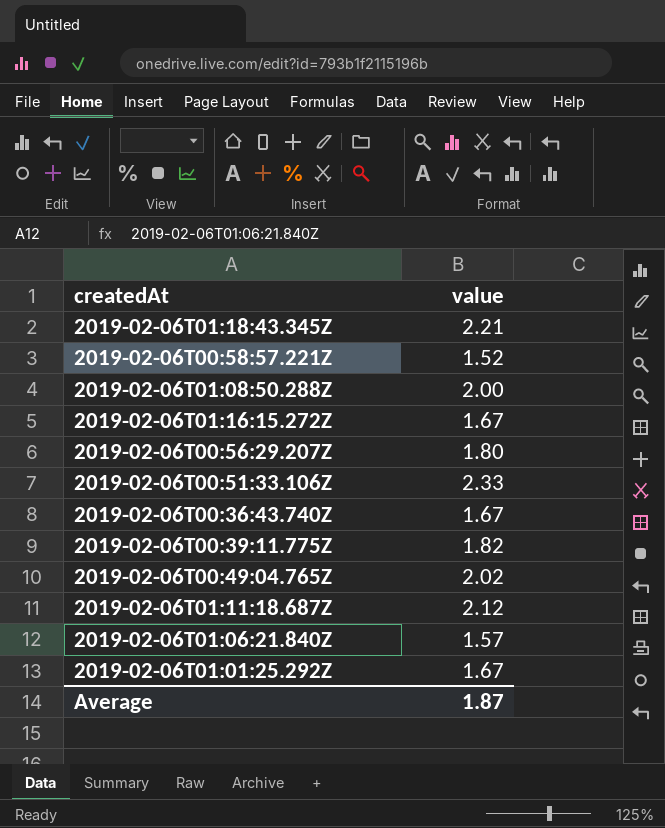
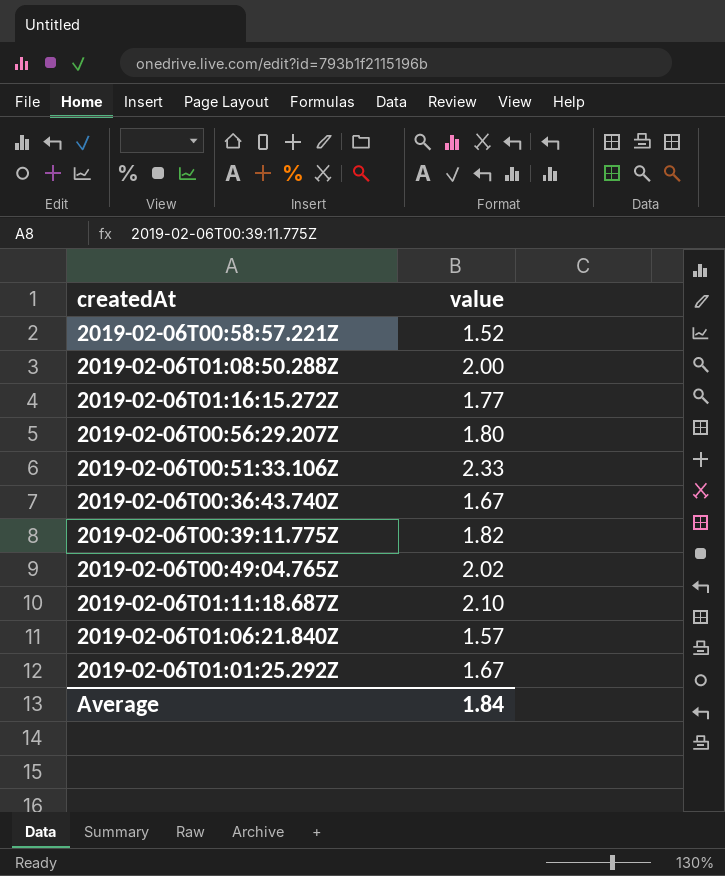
row 2019-02-06T01:18:43.345Z: 2.21 -> none
2019-02-06T01:16:15.272Z | value: 1.67 -> 1.77
2019-02-06T01:11:18.687Z | value: 2.12 -> 2.10
Average | value: 1.87 -> 1.84

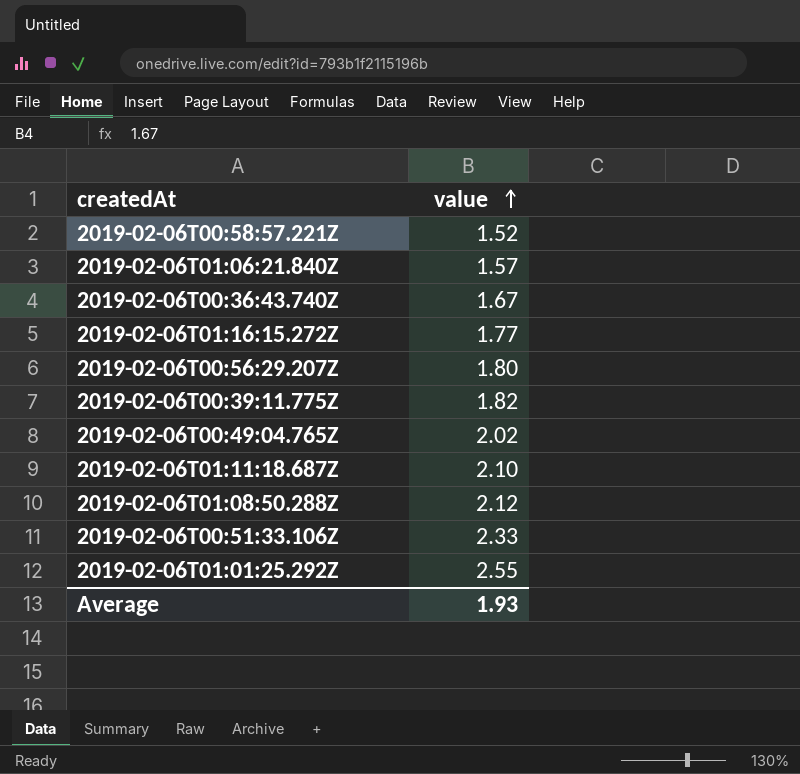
row order: none -> value ascending
2019-02-06T01:08:50.288Z | value: 2.00 -> 2.12
2019-02-06T01:01:25.292Z | value: 1.67 -> 2.55
Average | value: 1.84 -> 1.93

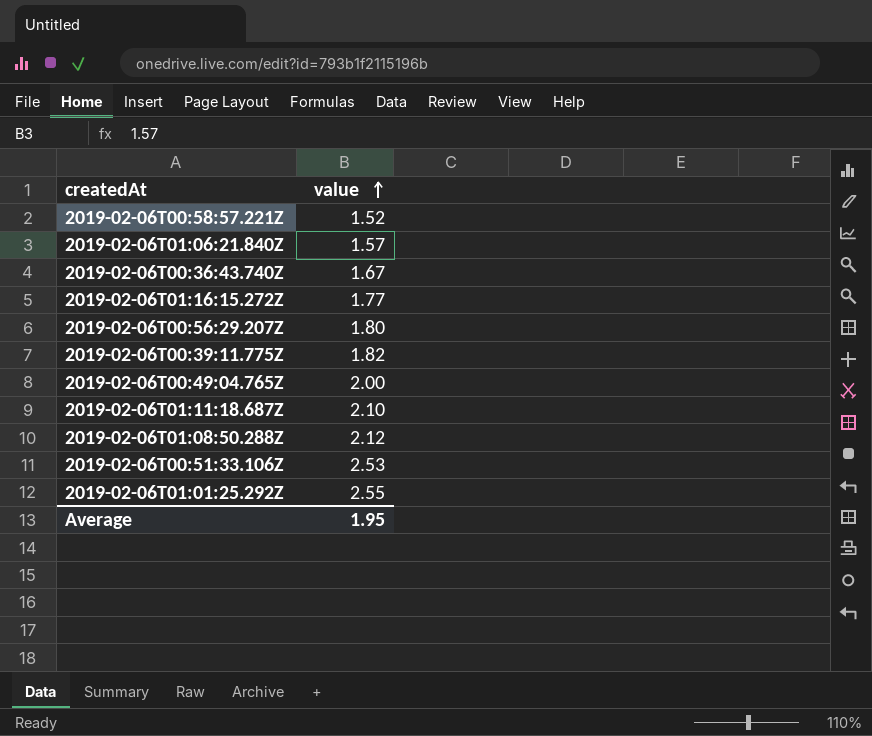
2019-02-06T00:49:04.765Z | value: 2.02 -> 2.00
2019-02-06T00:51:33.106Z | value: 2.33 -> 2.53
Average | value: 1.93 -> 1.95

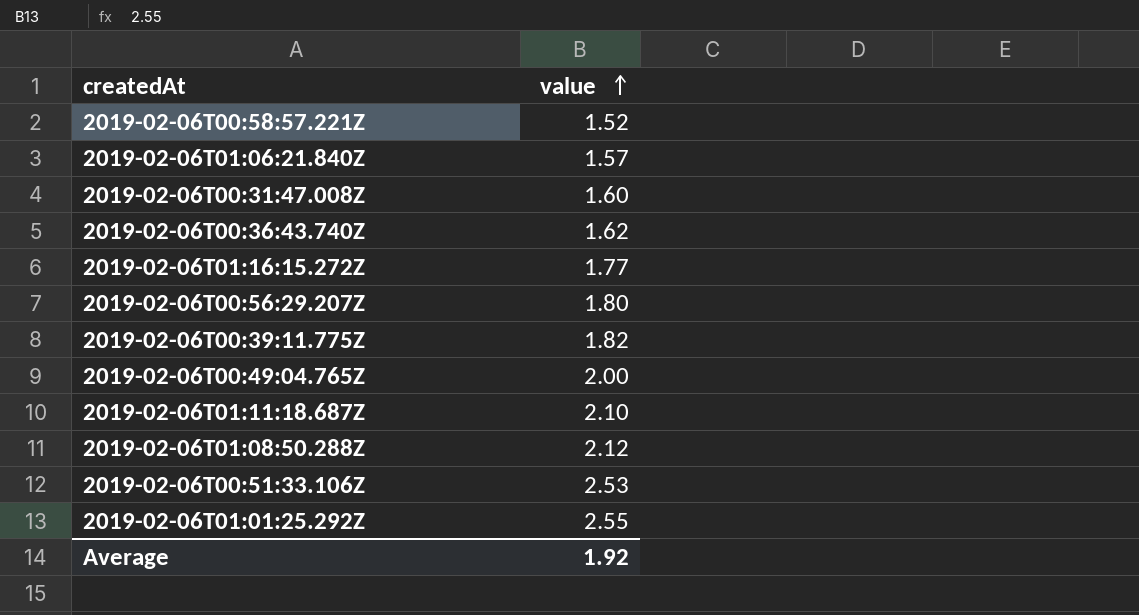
row 2019-02-06T00:31:47.008Z: none -> 1.60
2019-02-06T00:36:43.740Z | value: 1.67 -> 1.62
Average | value: 1.95 -> 1.92

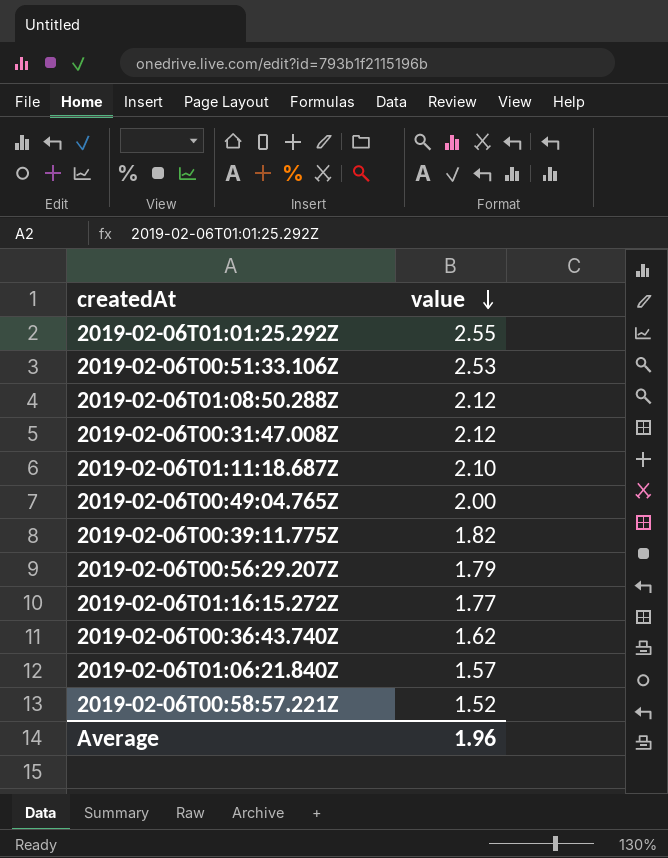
row order: value ascending -> value descending
2019-02-06T00:31:47.008Z | value: 1.60 -> 2.12
2019-02-06T00:56:29.207Z | value: 1.80 -> 1.79
Average | value: 1.92 -> 1.96

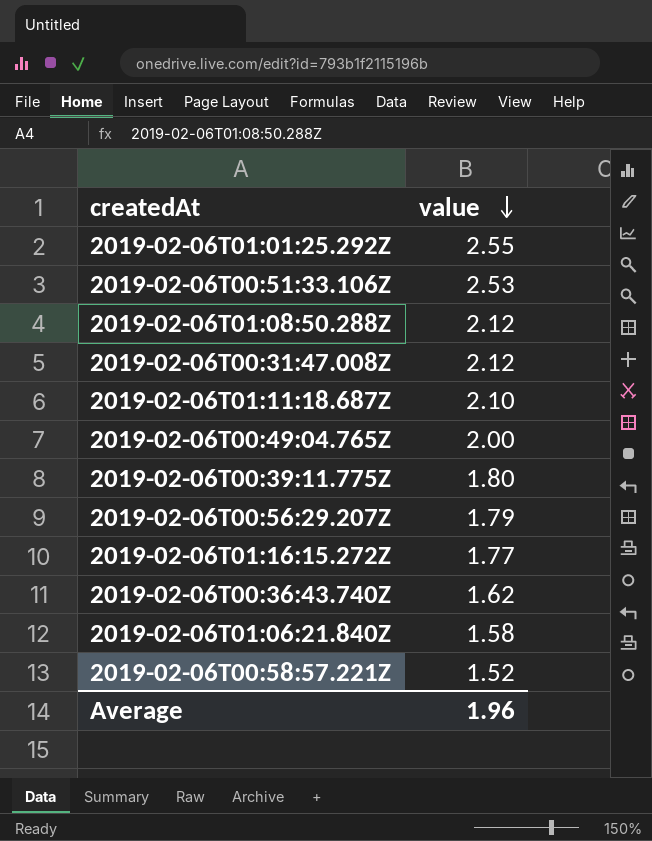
2019-02-06T00:39:11.775Z | value: 1.82 -> 1.80
2019-02-06T01:06:21.840Z | value: 1.57 -> 1.58

